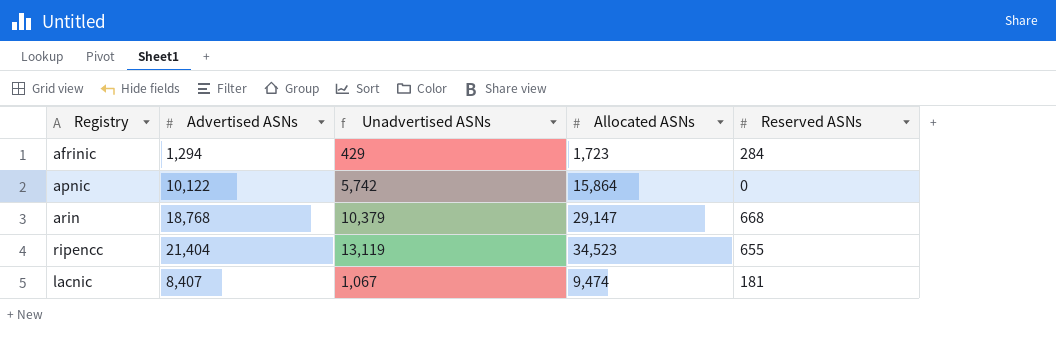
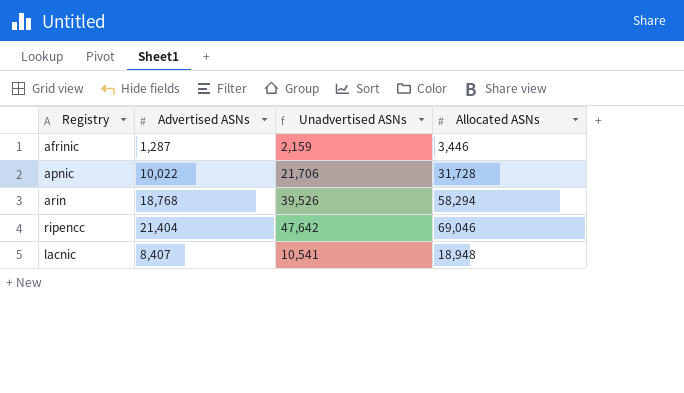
column Reserved ASNs | position: 5 -> none
afrinic | Advertised ASNs: 1,294 -> 1,287
afrinic | Unadvertised ASNs: 429 -> 2,159
afrinic | Allocated ASNs: 1,723 -> 3,446
apnic | Advertised ASNs: 10,122 -> 10,022
apnic | Unadvertised ASNs: 5,742 -> 21,706
apnic | Allocated ASNs: 15,864 -> 31,728
arin | Unadvertised ASNs: 10,379 -> 39,526
arin | Allocated ASNs: 29,147 -> 58,294
ripencc | Unadvertised ASNs: 13,119 -> 47,642
ripencc | Allocated ASNs: 34,523 -> 69,046
lacnic | Unadvertised ASNs: 1,067 -> 10,541
lacnic | Allocated ASNs: 9,474 -> 18,948

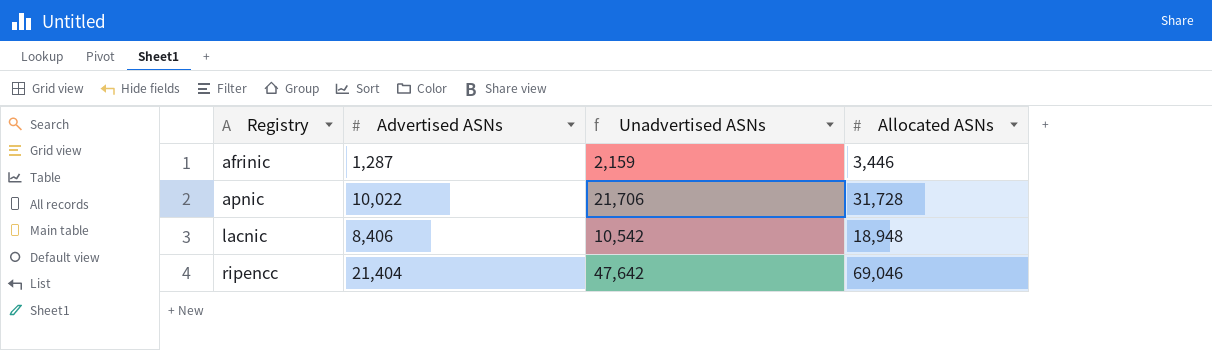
row order: none -> Registry ascending
row arin: 18,768 | 39,526 | 58,294 -> none
lacnic | Advertised ASNs: 8,407 -> 8,406
lacnic | Unadvertised ASNs: 10,541 -> 10,542

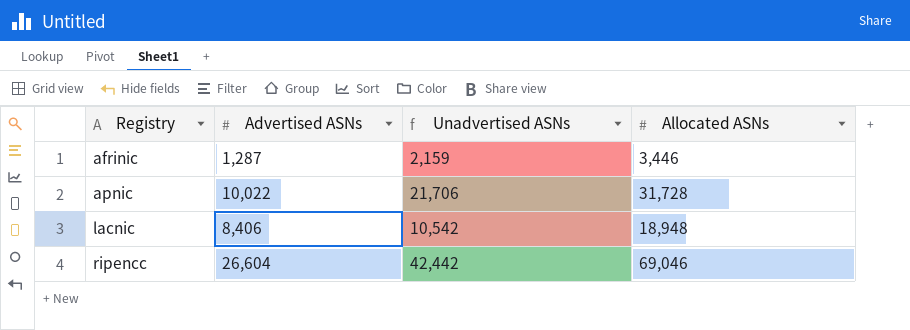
ripencc | Advertised ASNs: 21,404 -> 26,604
ripencc | Unadvertised ASNs: 47,642 -> 42,442

